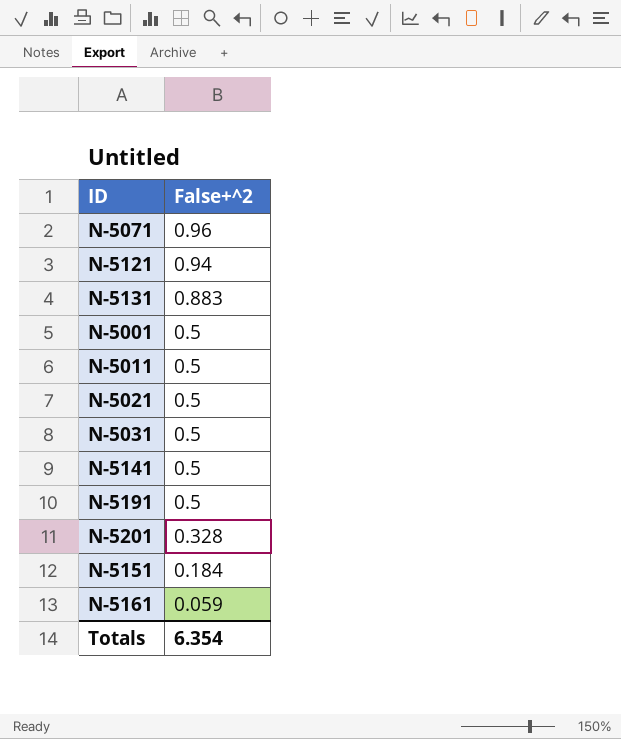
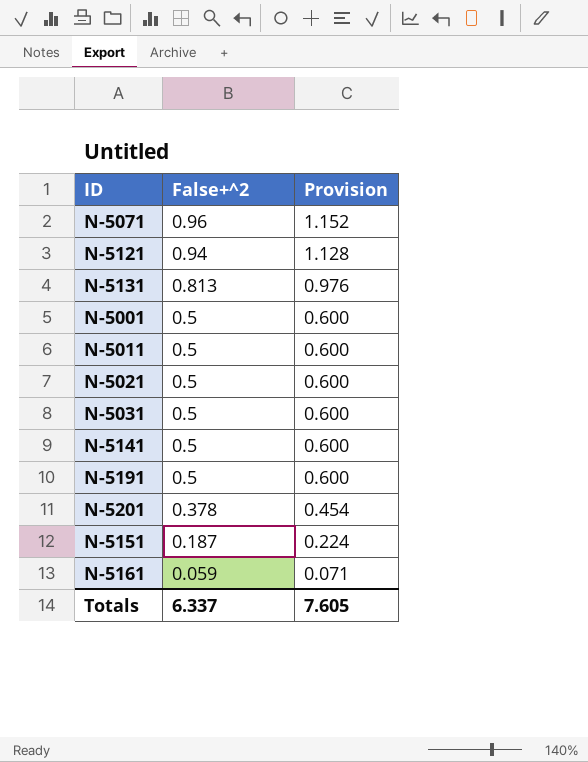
column Provision | formula: none -> [False+^2] * 1.2
N-5131 | False+^2: 0.883 -> 0.813
N-5201 | False+^2: 0.328 -> 0.378
N-5151 | False+^2: 0.184 -> 0.187
Totals | False+^2: 6.354 -> 6.337

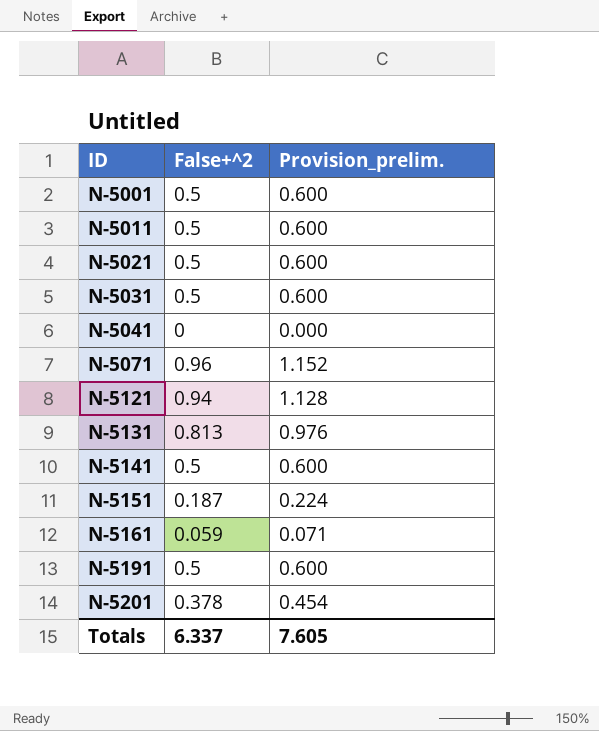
row order: False+^2 descending -> ID ascending
column name: Provision -> Provision_prelim.
row N-5041: none -> 0 | 0.000

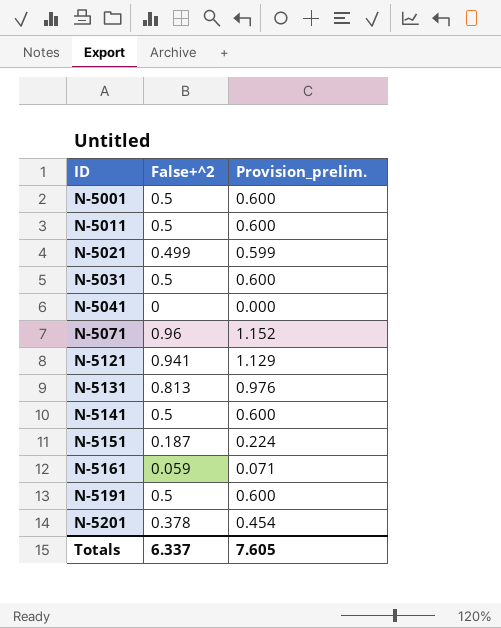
N-5021 | False+^2: 0.5 -> 0.499
N-5021 | Provision_prelim.: 0.600 -> 0.599
N-5121 | False+^2: 0.94 -> 0.941
N-5121 | Provision_prelim.: 1.128 -> 1.129

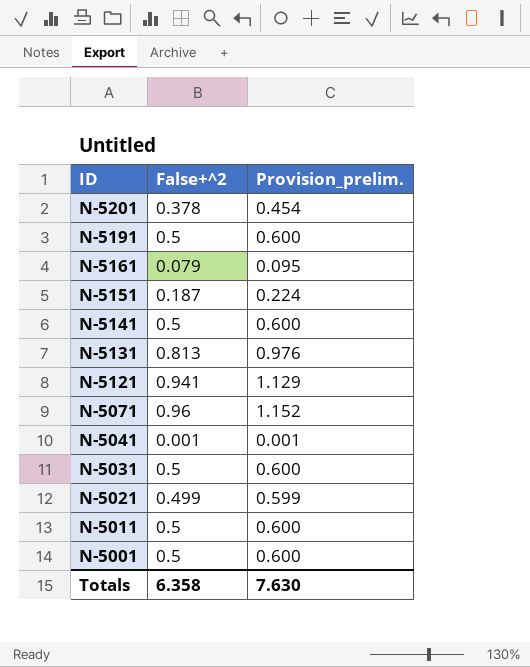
row order: ID ascending -> ID descending
N-5161 | False+^2: 0.059 -> 0.079
N-5161 | Provision_prelim.: 0.071 -> 0.095
N-5041 | False+^2: 0 -> 0.001
N-5041 | Provision_prelim.: 0.000 -> 0.001
Totals | False+^2: 6.337 -> 6.358
Totals | Provision_prelim.: 7.605 -> 7.630

